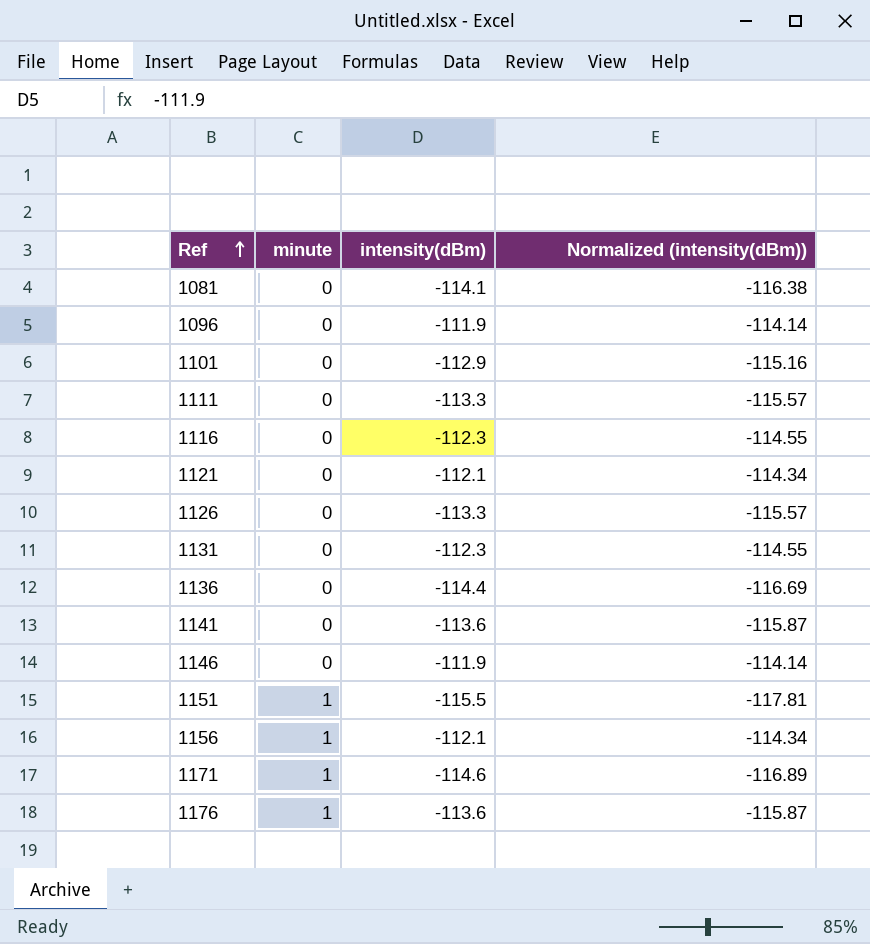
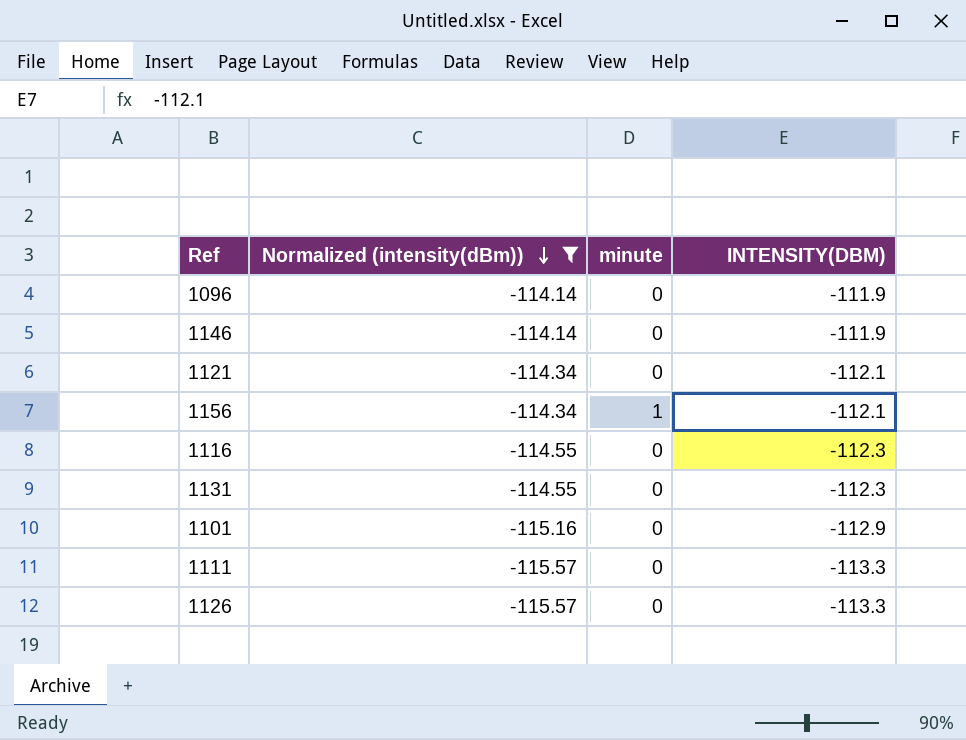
filter: none -> Normalized (intensity(dBm)) >= -115.57
row order: Ref ascending -> Normalized (intensity(dBm)) descending
column Normalized (intensity(dBm)) | position: 4 -> 2
column name: intensity(dBm) -> INTENSITY(DBM)

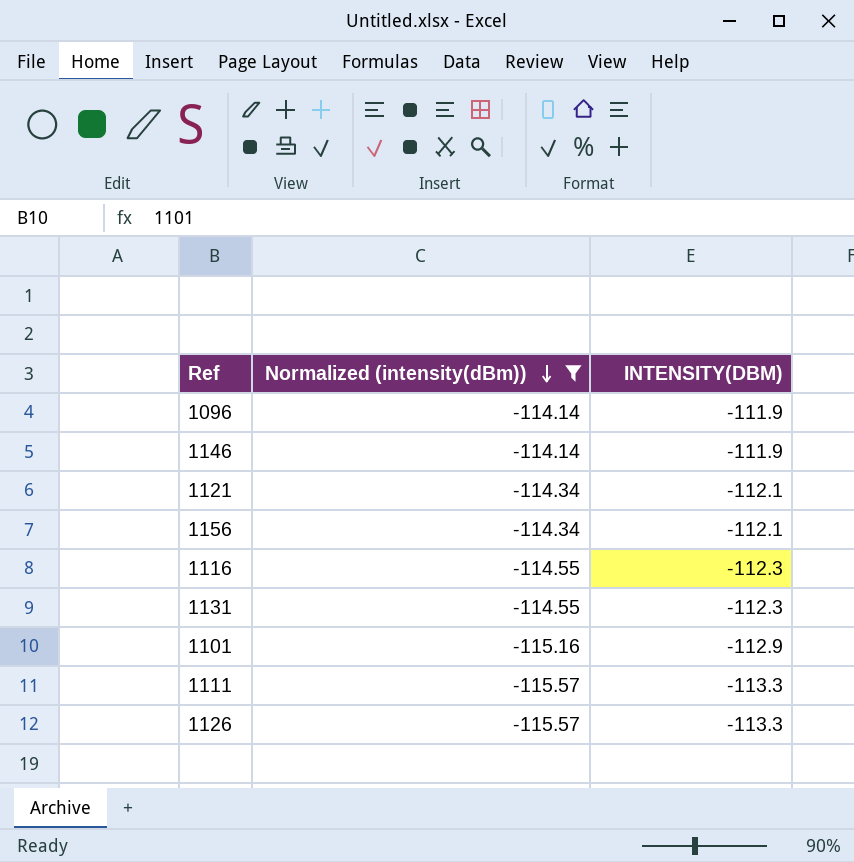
column minute | position: 3 -> none

